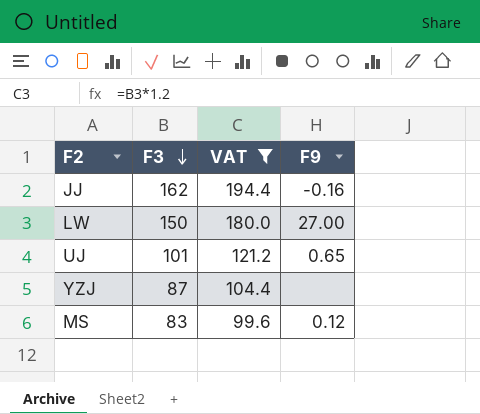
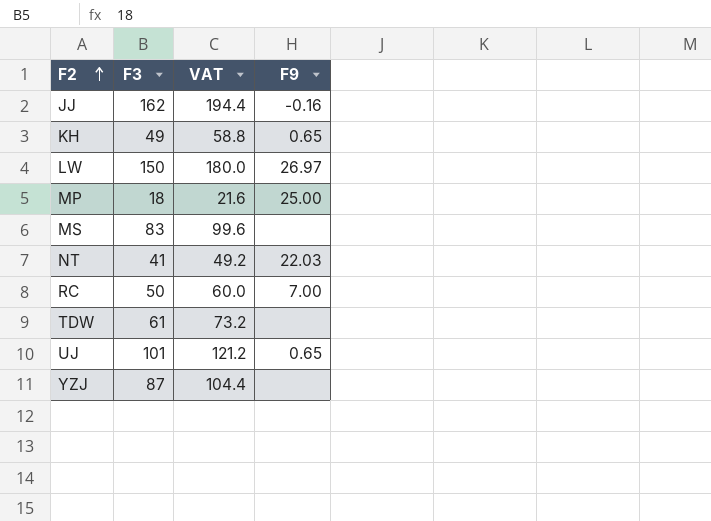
filter: VAT >= 99.6 -> none
row order: F3 descending -> F2 ascending
LW | F9: 27.00 -> 26.97
MS | F9: 0.12 -> none

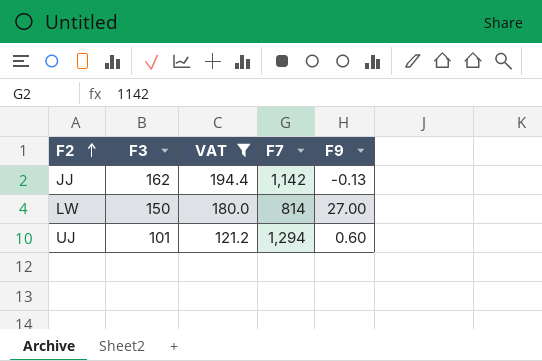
filter: none -> VAT >= 121.2
column F7 | position: none -> 4
JJ | F9: -0.16 -> -0.13
LW | F9: 26.97 -> 27.00
UJ | F9: 0.65 -> 0.60

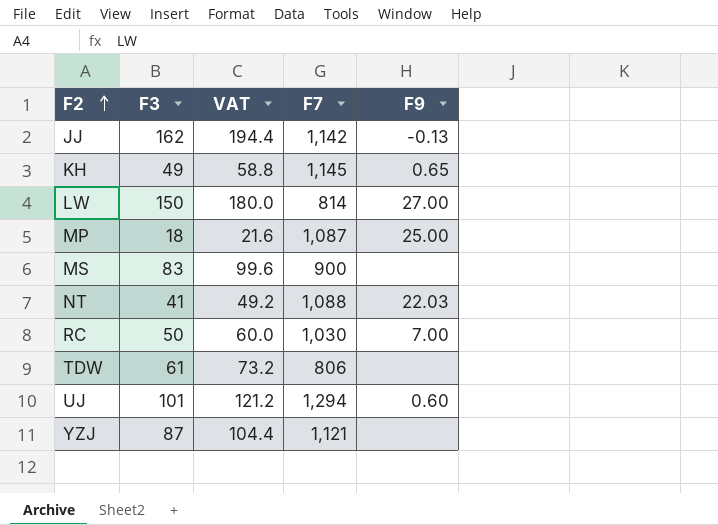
filter: VAT >= 121.2 -> none

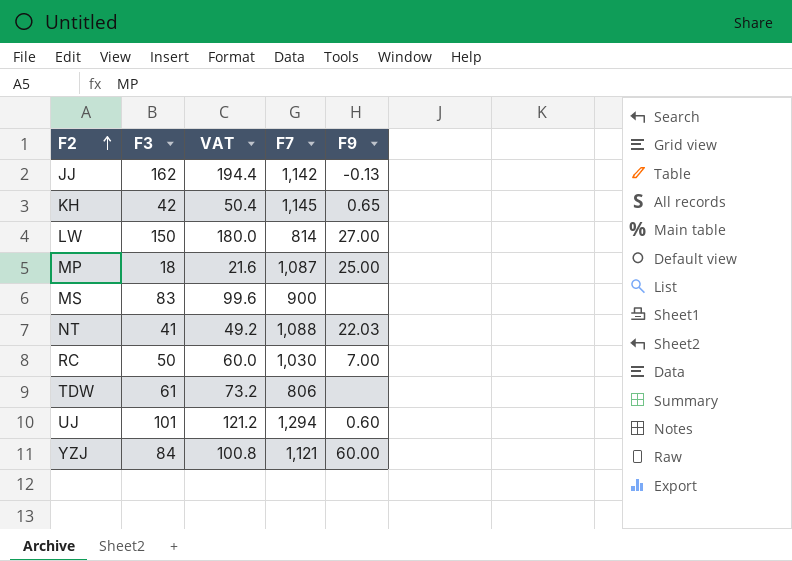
KH | F3: 49 -> 42
KH | VAT: 58.8 -> 50.4
YZJ | F3: 87 -> 84
YZJ | VAT: 104.4 -> 100.8
YZJ | F9: none -> 60.00

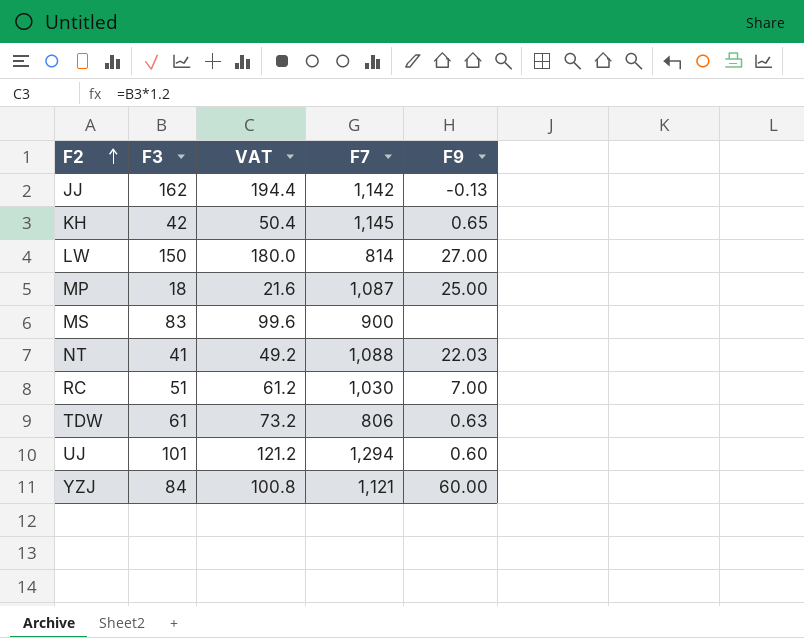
RC | F3: 50 -> 51
RC | VAT: 60.0 -> 61.2
TDW | F9: none -> 0.63

